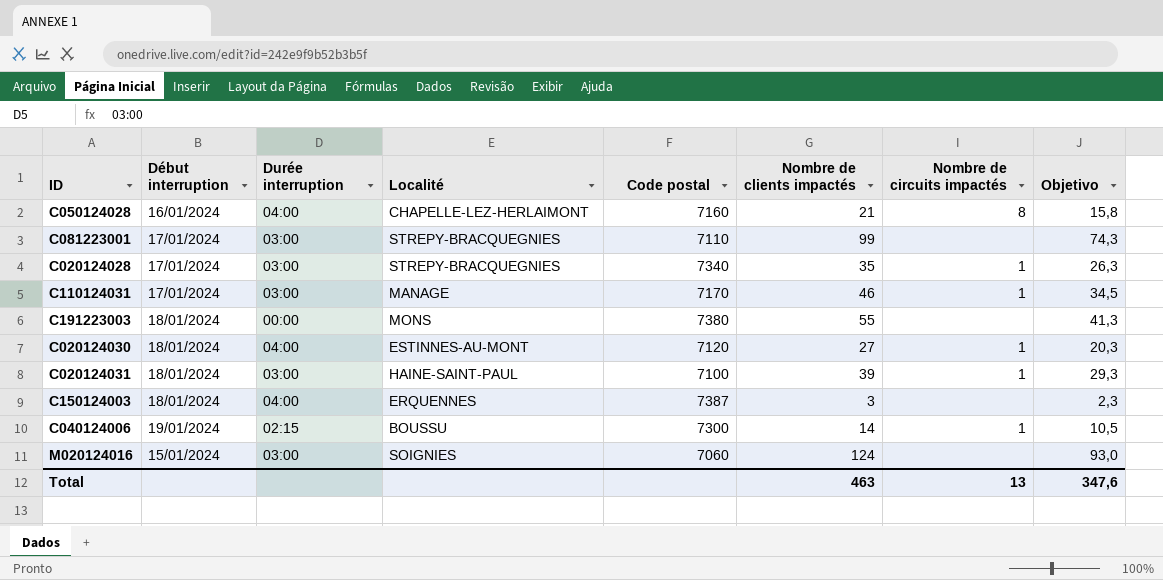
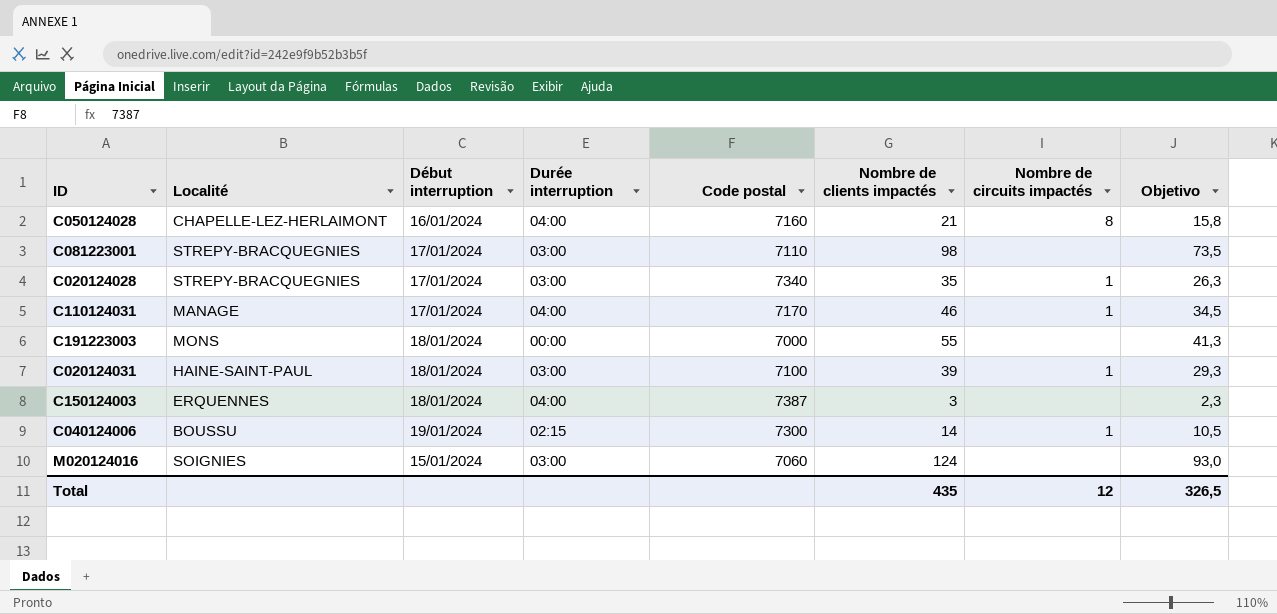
column Localité | position: 4 -> 2
row C020124030: 18/01/2024 | 04:00 | ESTINNES-AU-MONT | 7120 | 27 | 1 | 20,3 -> none
C081223001 | Nombre de clients impactés: 99 -> 98
C081223001 | Objetivo: 74,3 -> 73,5
C110124031 | Durée interruption: 03:00 -> 04:00
C191223003 | Code postal: 7380 -> 7000
Total | Nombre de clients impactés: 463 -> 435
Total | Nombre de circuits impactés: 13 -> 12
Total | Objetivo: 347,6 -> 326,5

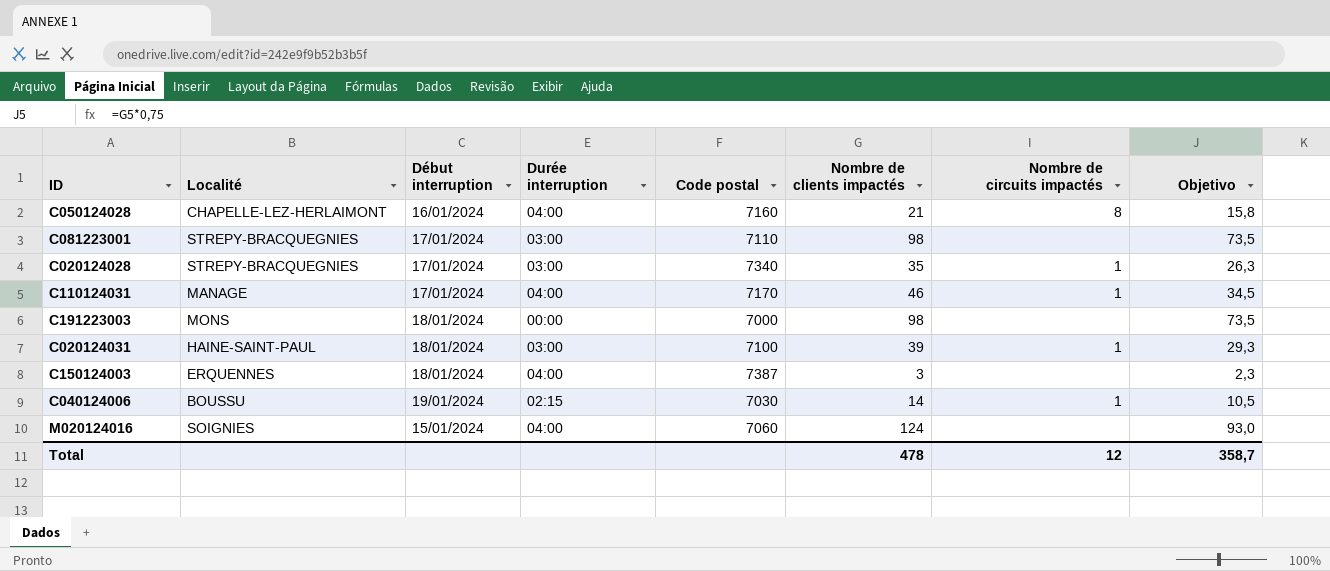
C191223003 | Nombre de clients impactés: 55 -> 98
C191223003 | Objetivo: 41,3 -> 73,5
C040124006 | Code postal: 7300 -> 7030
M020124016 | Durée interruption: 03:00 -> 04:00
Total | Nombre de clients impactés: 435 -> 478
Total | Objetivo: 326,5 -> 358,7

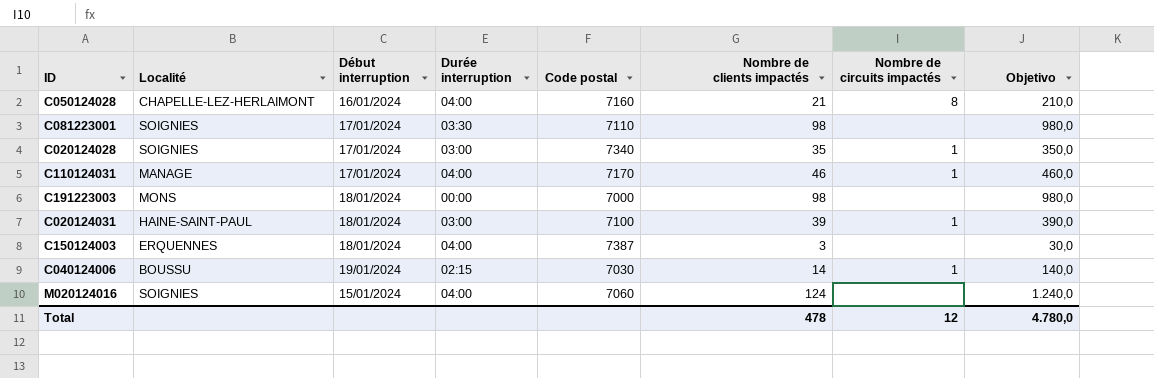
column Objetivo | formula: [Nombre de clients impactés] * 0,75 -> [Nombre de clients impactés] * 10
C081223001 | Localité: STREPY-BRACQUEGNIES -> SOIGNIES
C081223001 | Durée interruption: 03:00 -> 03:30
C020124028 | Localité: STREPY-BRACQUEGNIES -> SOIGNIES
Total | Objetivo: 358,7 -> 4.780,0

